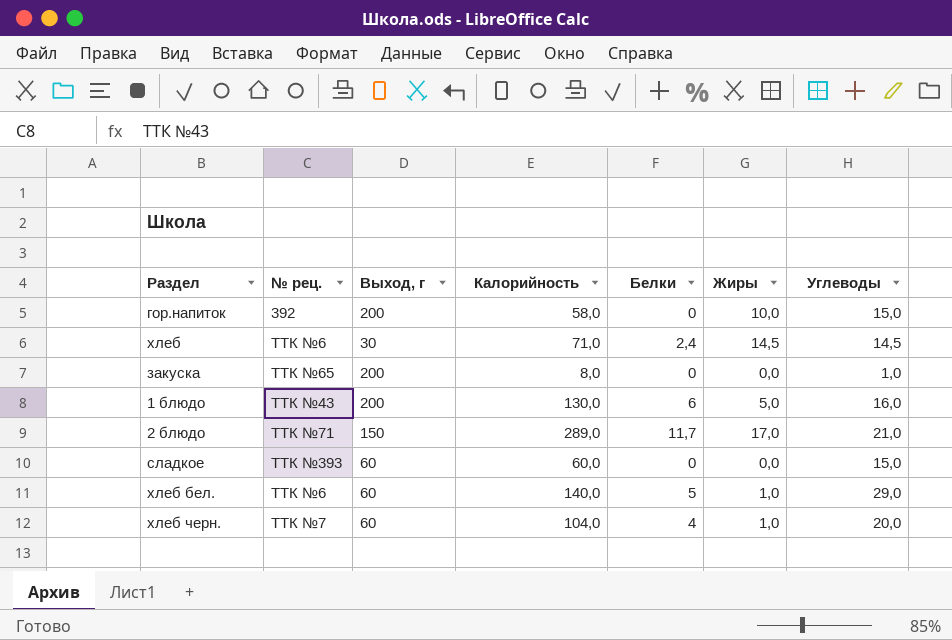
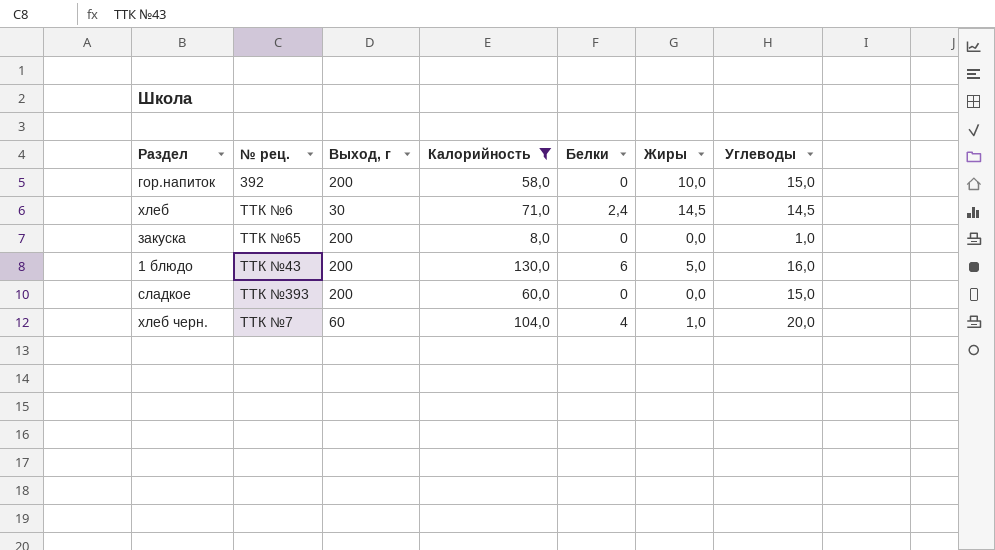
filter: none -> Калорийность <= 130,0
сладкое | Выход, г: 60 -> 200

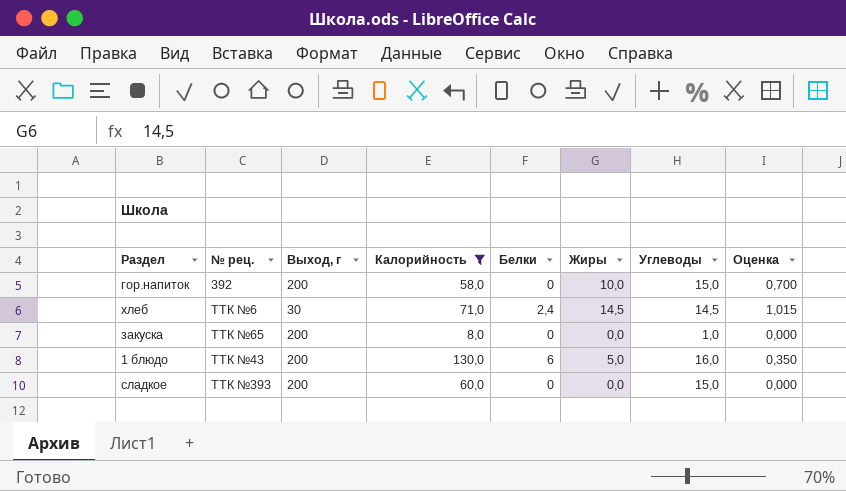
column Оценка | formula: none -> [Жиры] * 0,07
row хлеб черн.: ТТК №7 | 60 | 104,0 | 4 | 1,0 | 20,0 -> none

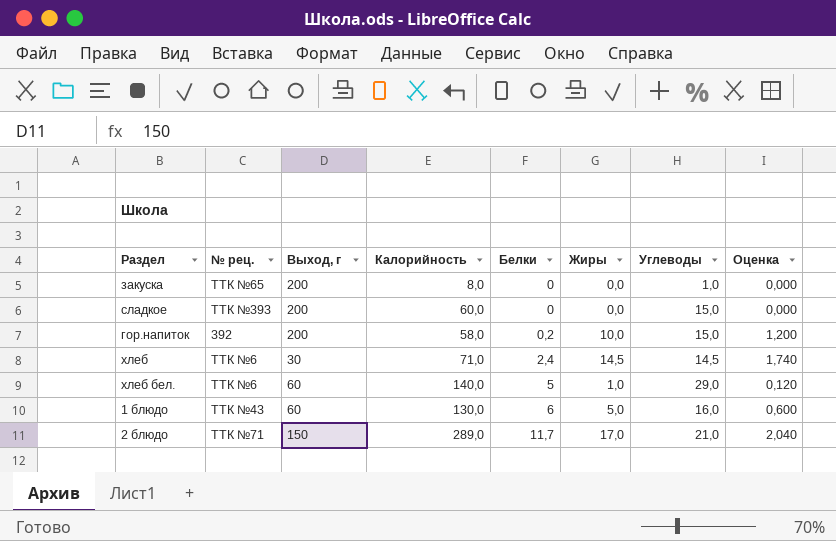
filter: Калорийность <= 130,0 -> none
row order: none -> Белки ascending
column Оценка | formula: [Жиры] * 0,07 -> [Жиры] * 0,12
гор.напиток | Белки: 0 -> 0,2
1 блюдо | Выход, г: 200 -> 60

